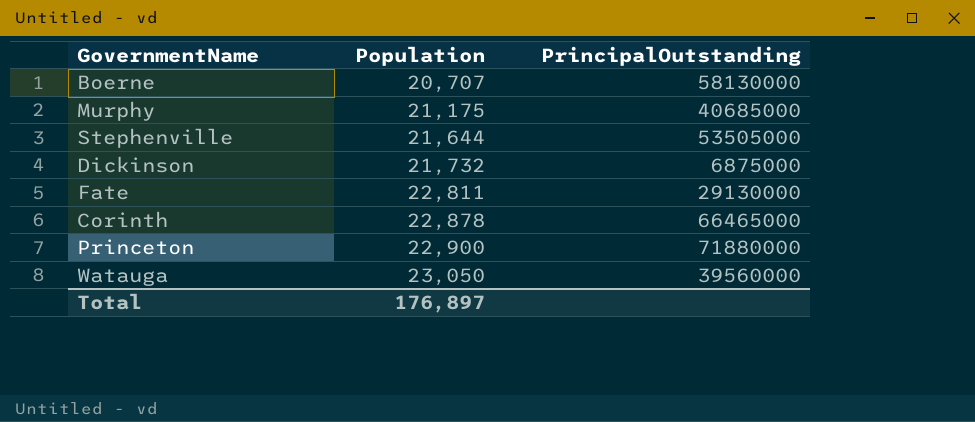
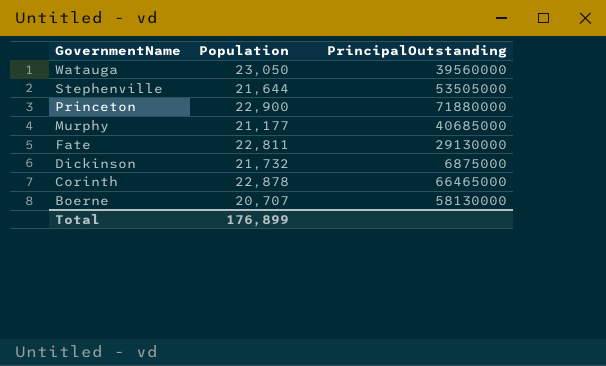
row order: Population ascending -> GovernmentName descending
Murphy | Population: 21,175 -> 21,177
Total | Population: 176,897 -> 176,899

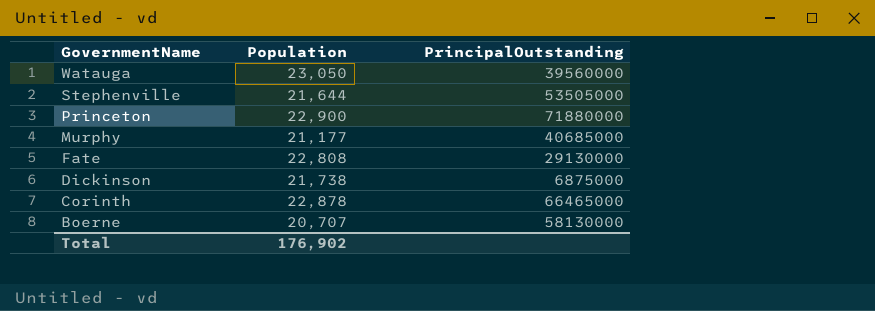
Fate | Population: 22,811 -> 22,808
Dickinson | Population: 21,732 -> 21,738
Total | Population: 176,899 -> 176,902

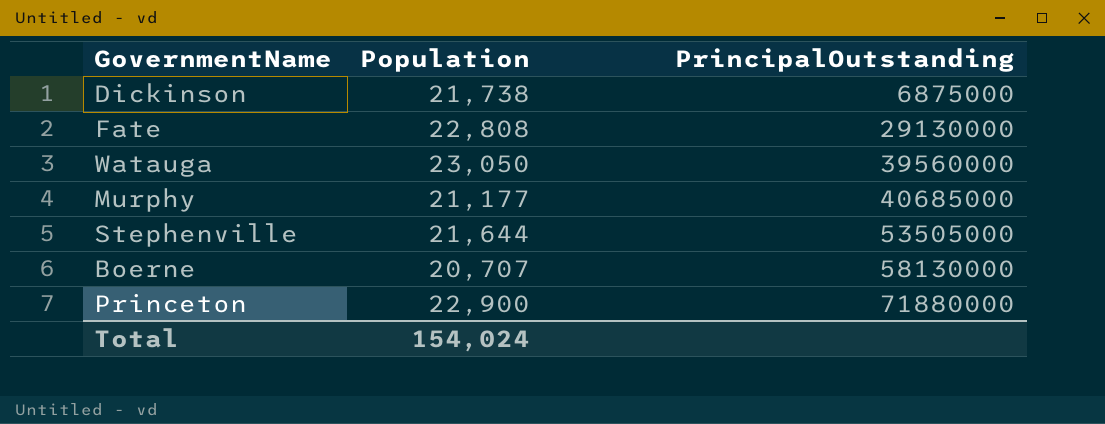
row order: GovernmentName descending -> PrincipalOutstanding ascending
row Corinth: 22,878 | 66465000 -> none
Total | Population: 176,902 -> 154,024

